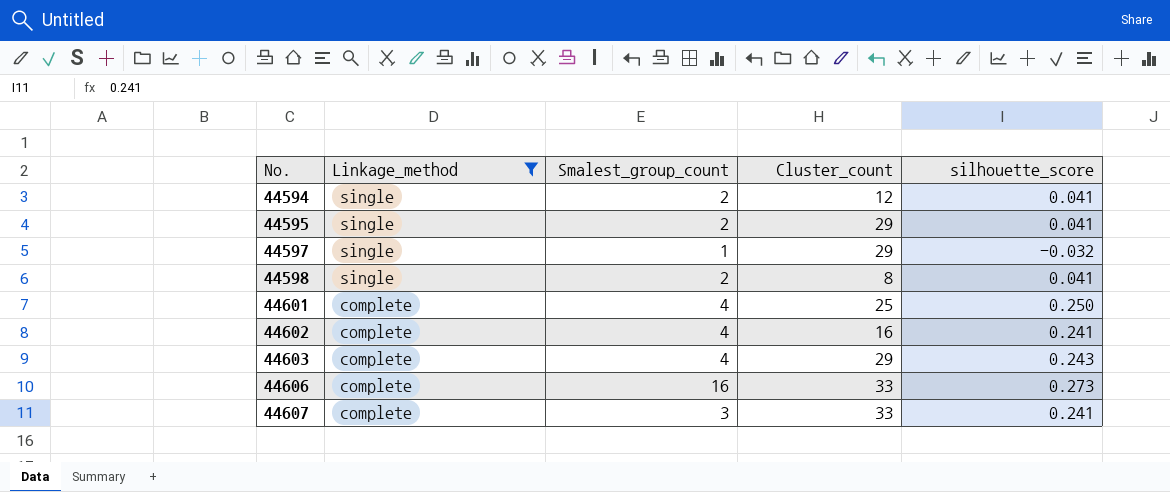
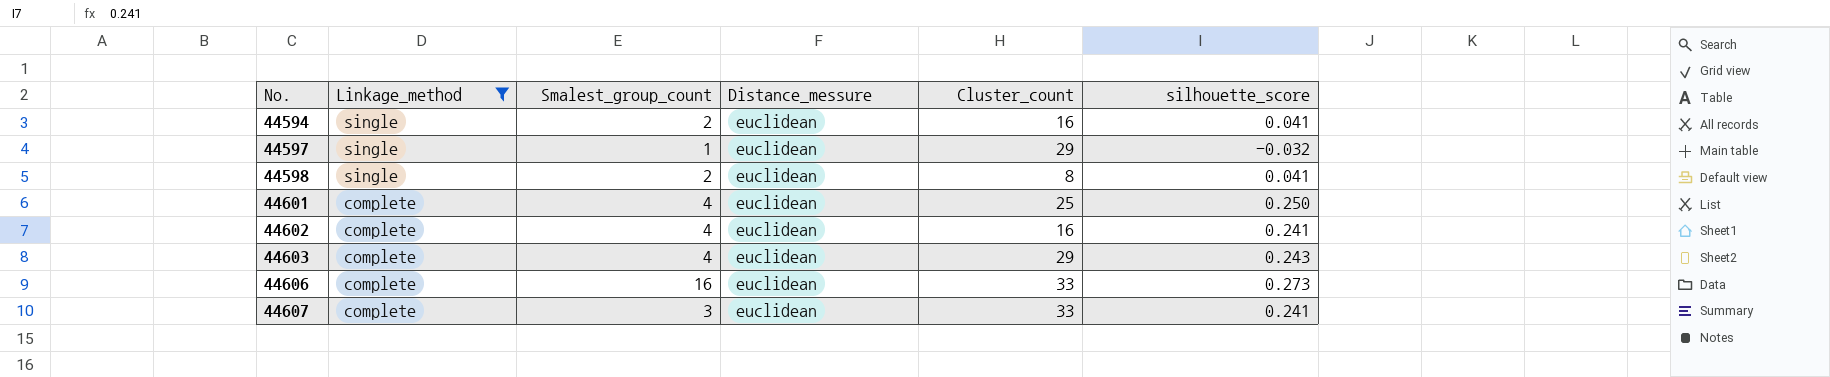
column Distance_messure | position: none -> 4
row 44595: single | 2 | 29 | 0.041 -> none
44594 | Cluster_count: 12 -> 16

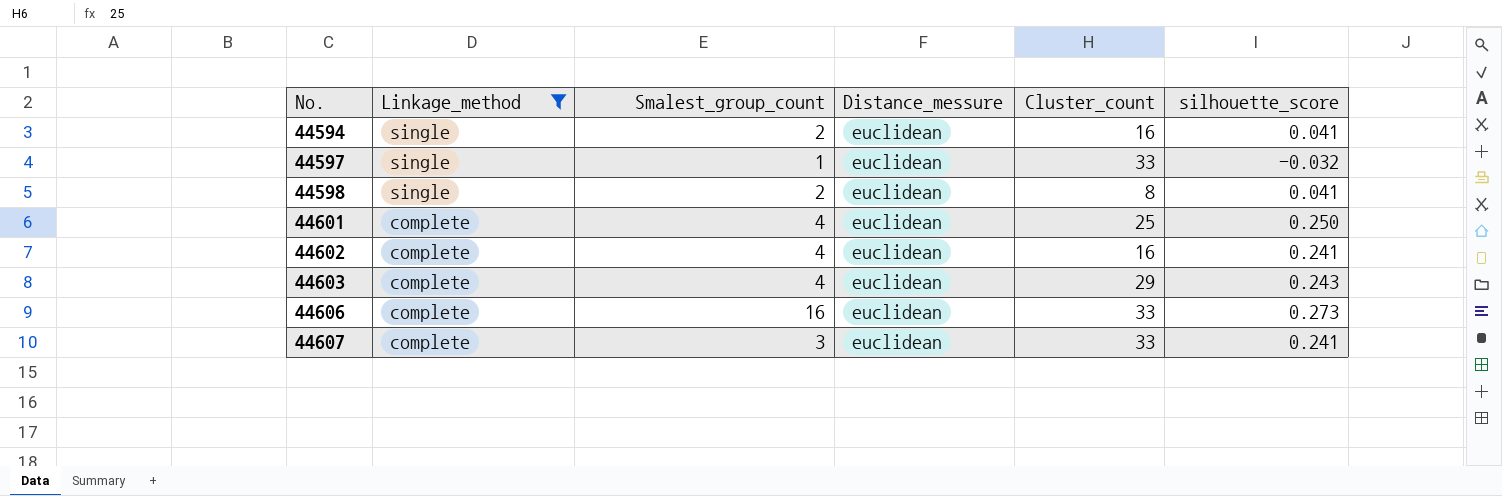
44597 | Cluster_count: 29 -> 33

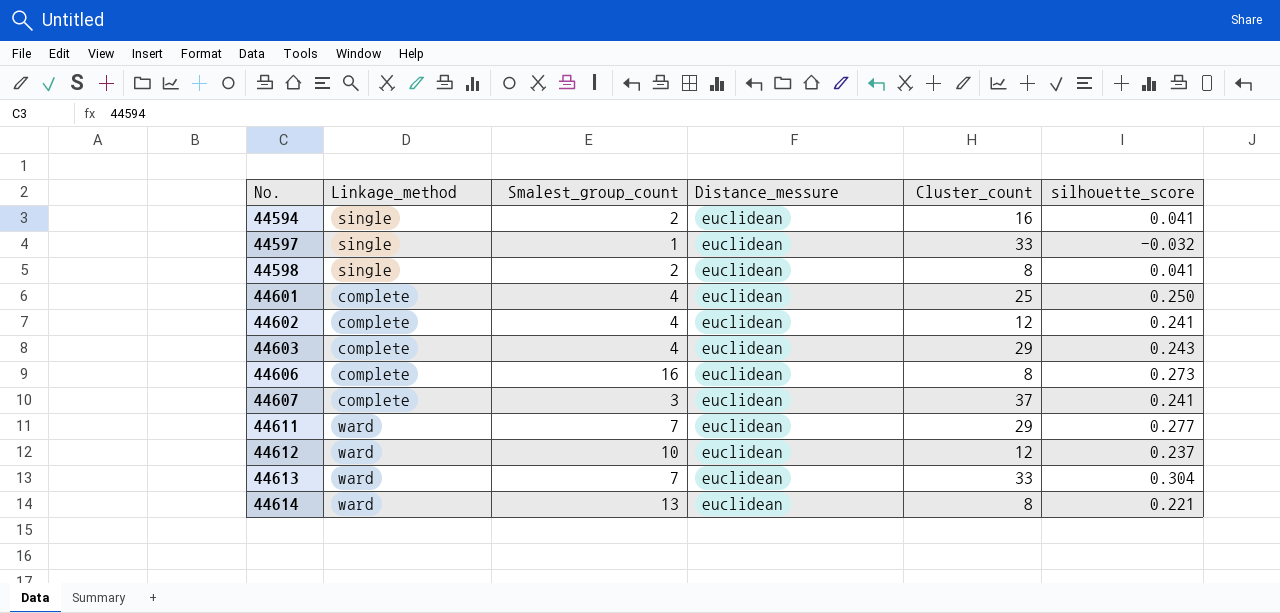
filter: Linkage_method != ward -> none
44602 | Cluster_count: 16 -> 12
44606 | Cluster_count: 33 -> 8
44607 | Cluster_count: 33 -> 37

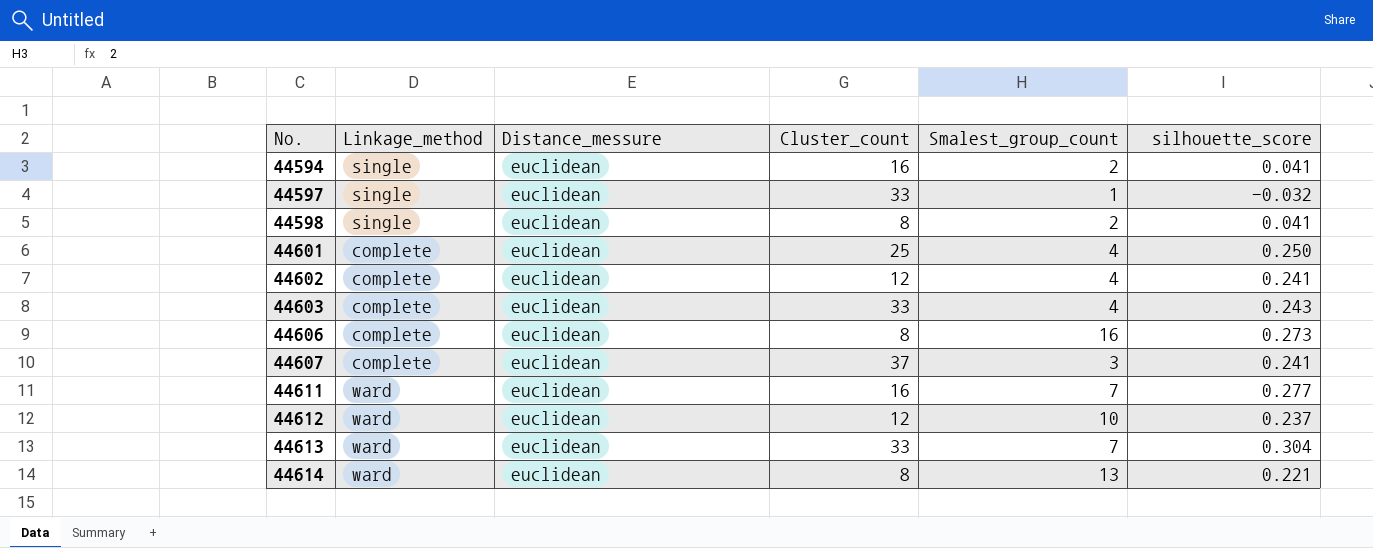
column Smalest_group_count | position: 3 -> 5
44603 | Cluster_count: 29 -> 33
44611 | Cluster_count: 29 -> 16

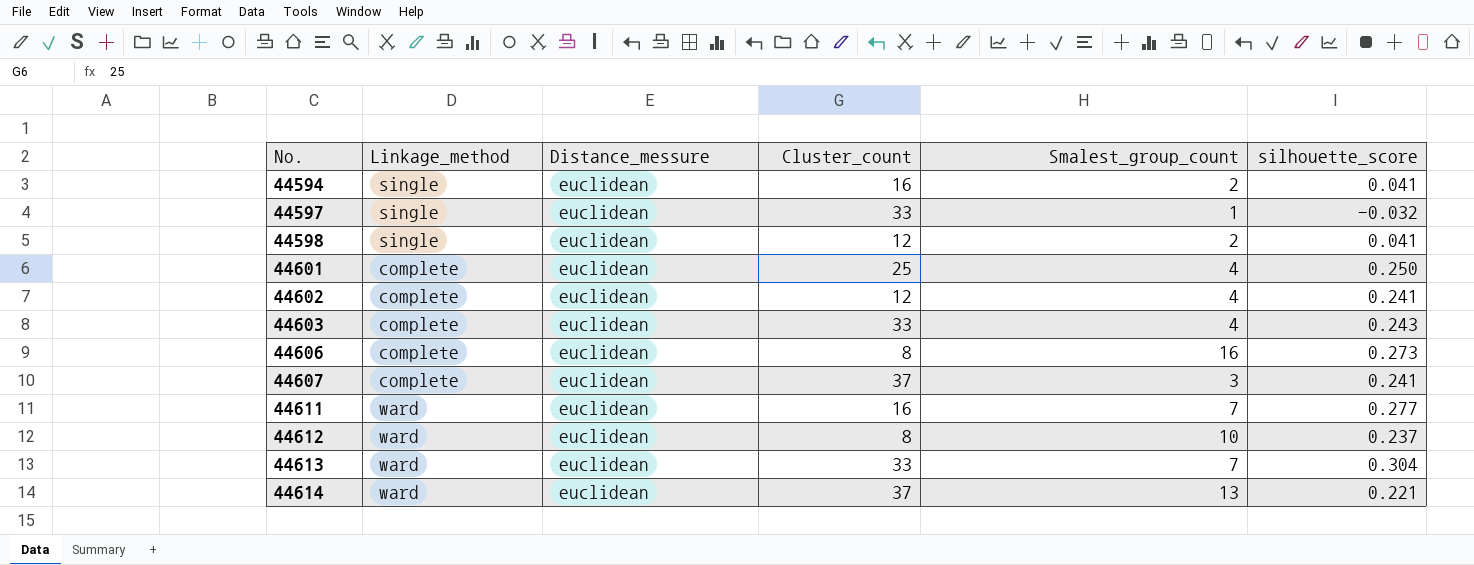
44598 | Cluster_count: 8 -> 12
44612 | Cluster_count: 12 -> 8
44614 | Cluster_count: 8 -> 37

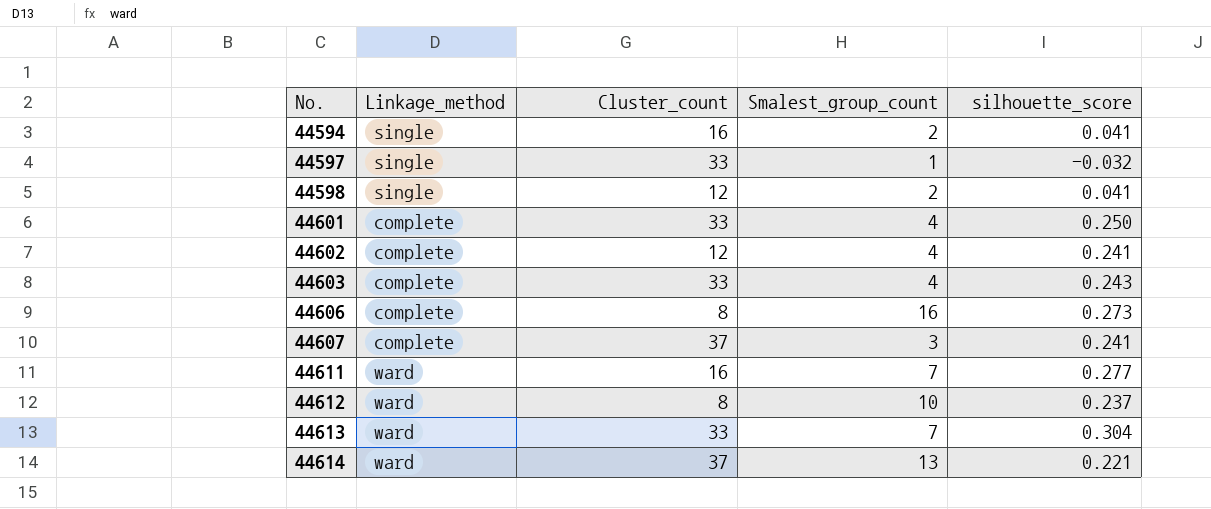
column Distance_messure | position: 3 -> none
44601 | Cluster_count: 25 -> 33

